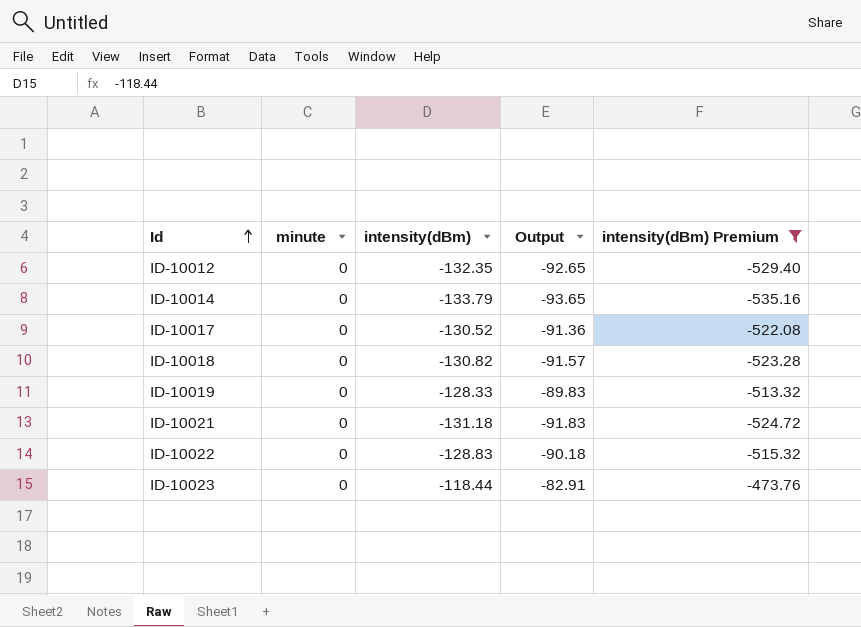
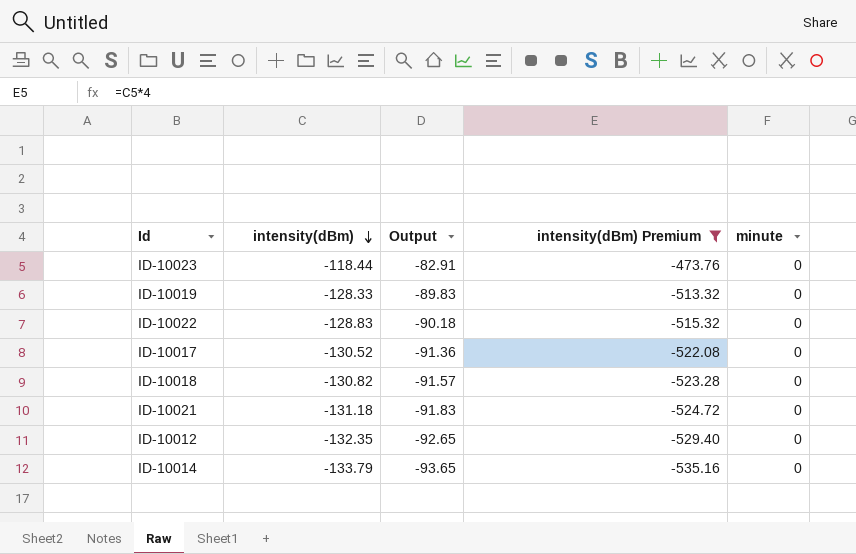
row order: Id ascending -> intensity(dBm) descending
column minute | position: 2 -> 5

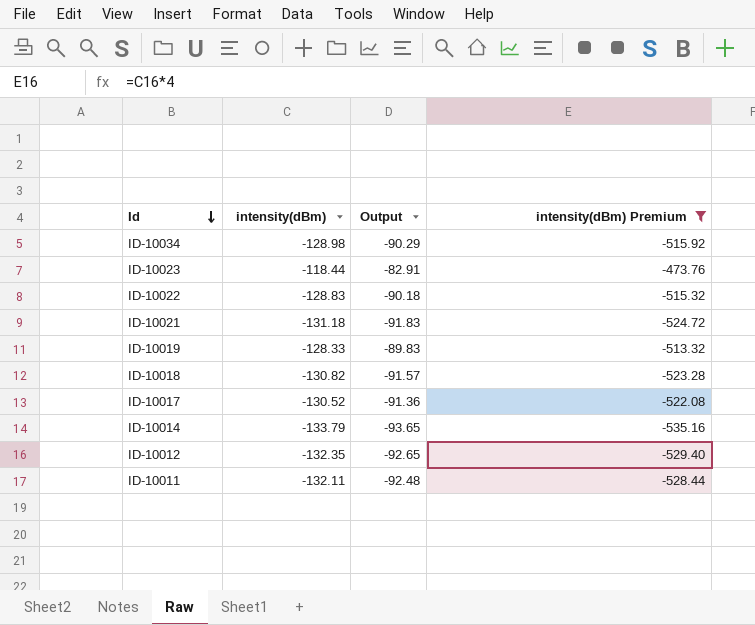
row order: intensity(dBm) descending -> Id descending
column minute | position: 5 -> none
row ID-10034: none -> -128.98 | -90.29 | -515.92
row ID-10011: none -> -132.11 | -92.48 | -528.44

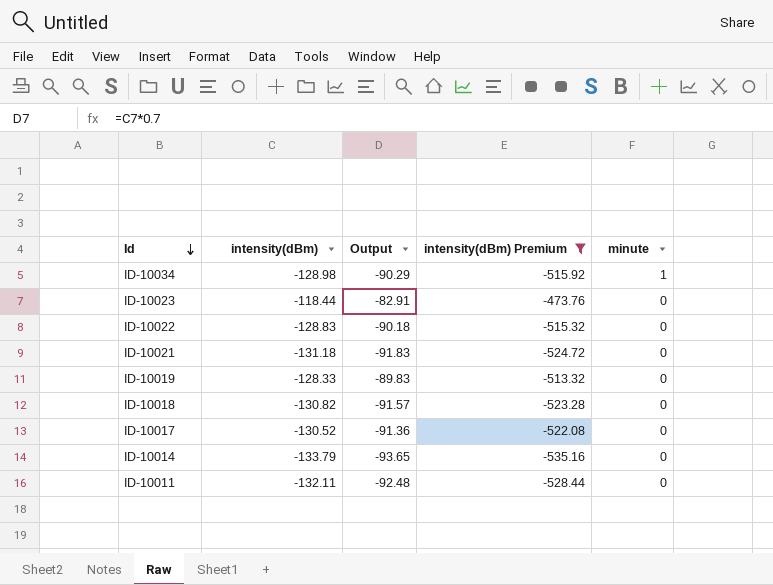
column minute | position: none -> 5
row ID-10012: -132.35 | -92.65 | -529.40 -> none

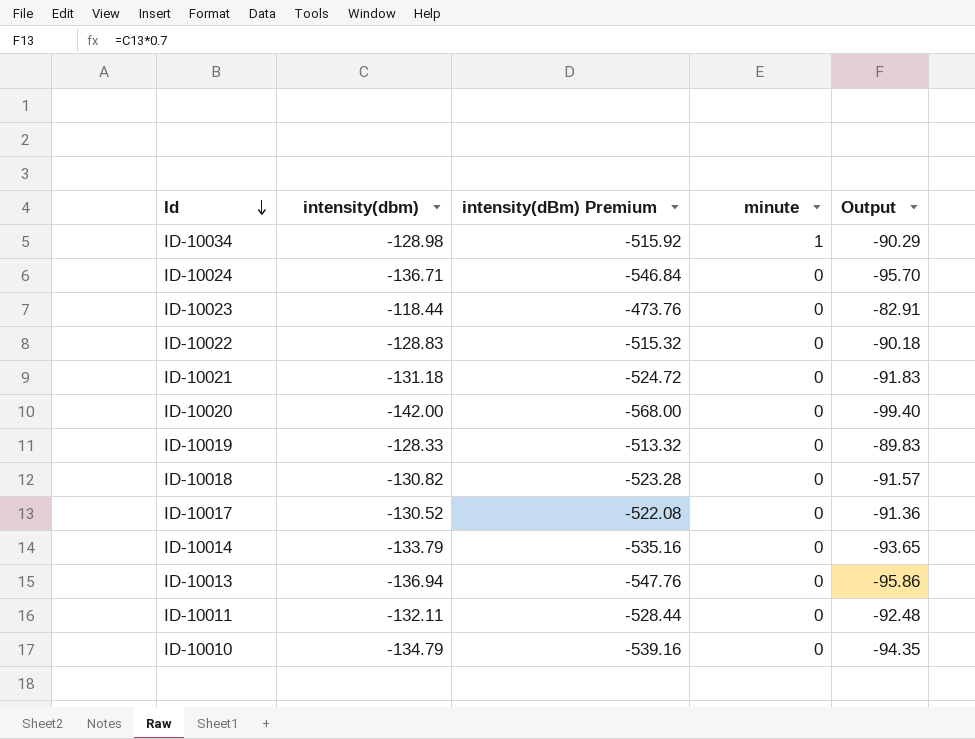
filter: intensity(dBm) Premium >= -535.16 -> none
column name: intensity(dBm) -> intensity(dbm)
column Output | position: 3 -> 5

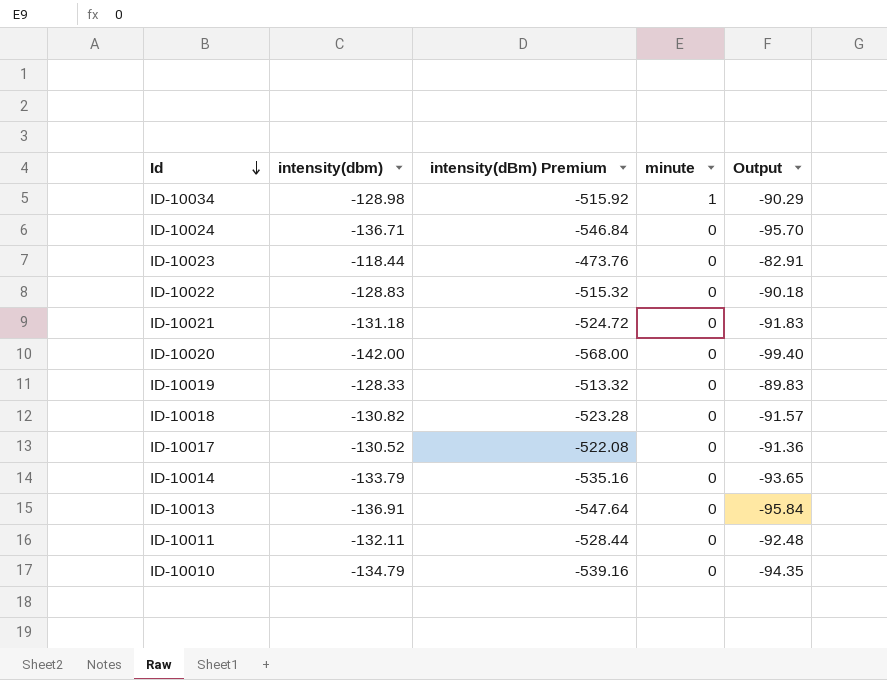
ID-10013 | intensity(dbm): -136.94 -> -136.91
ID-10013 | intensity(dBm) Premium: -547.76 -> -547.64
ID-10013 | Output: -95.86 -> -95.84

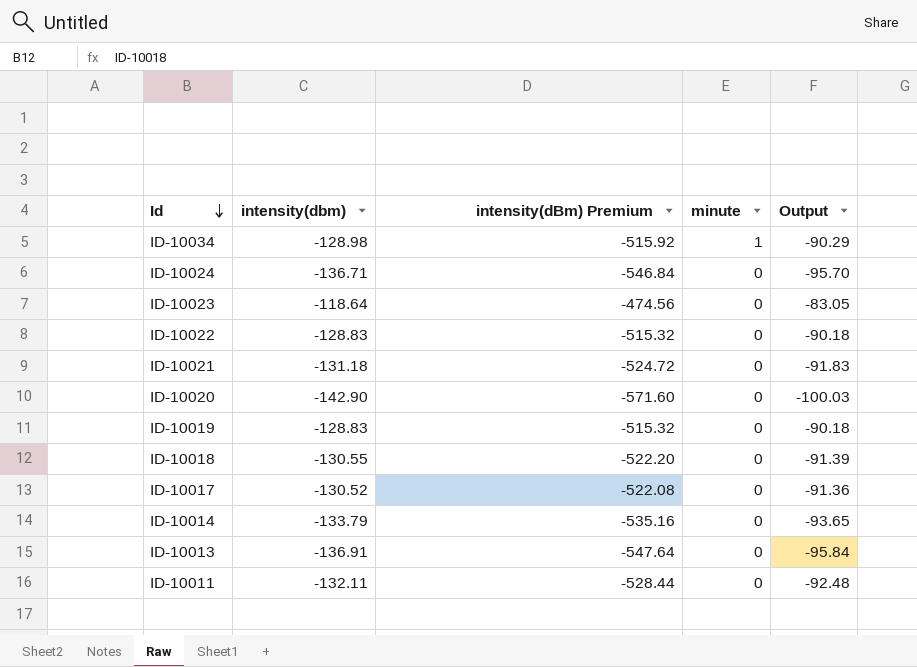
row ID-10010: -134.79 | -539.16 | 0 | -94.35 -> none
ID-10023 | intensity(dbm): -118.44 -> -118.64
ID-10023 | intensity(dBm) Premium: -473.76 -> -474.56
ID-10023 | Output: -82.91 -> -83.05
ID-10020 | intensity(dbm): -142.00 -> -142.90
ID-10020 | intensity(dBm) Premium: -568.00 -> -571.60
ID-10020 | Output: -99.40 -> -100.03
ID-10019 | intensity(dbm): -128.33 -> -128.83
ID-10019 | intensity(dBm) Premium: -513.32 -> -515.32
ID-10019 | Output: -89.83 -> -90.18
ID-10018 | intensity(dbm): -130.82 -> -130.55
ID-10018 | intensity(dBm) Premium: -523.28 -> -522.20
ID-10018 | Output: -91.57 -> -91.39

